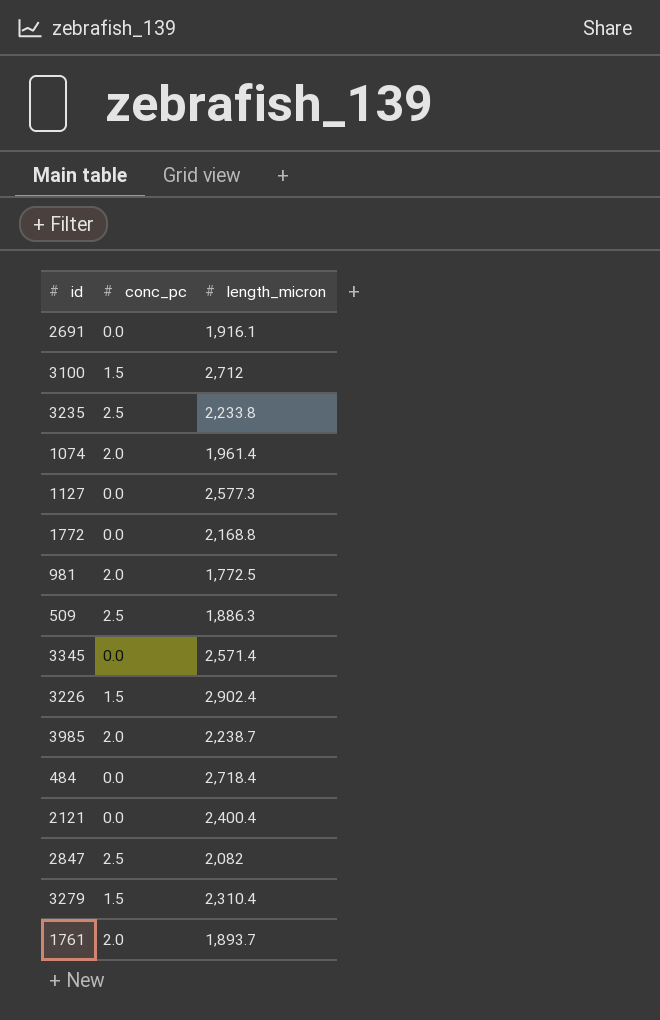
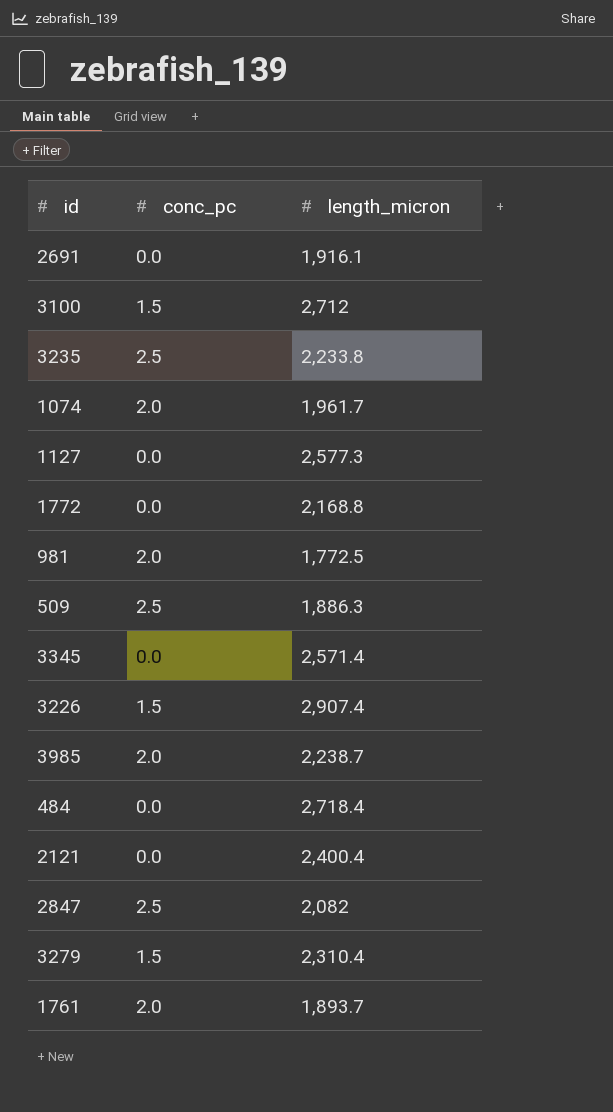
1074 | length_micron: 1,961.4 -> 1,961.7
3226 | length_micron: 2,902.4 -> 2,907.4

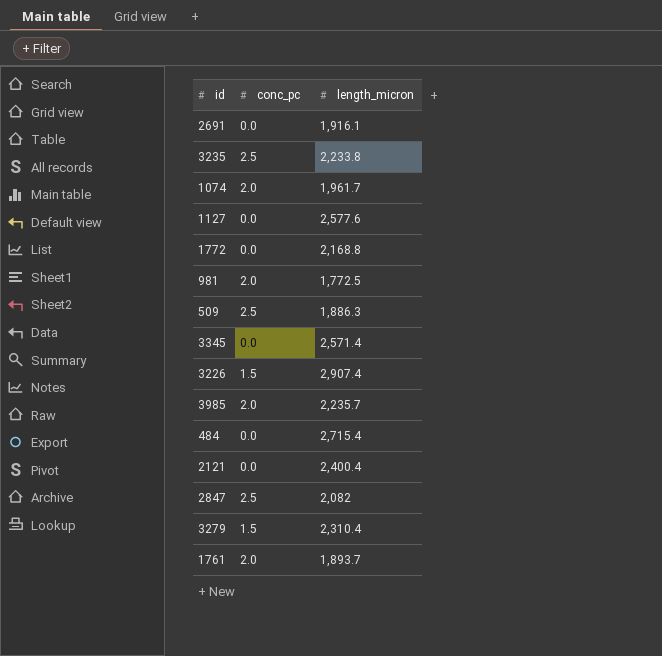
row 3100: 1.5 | 2,712 -> none
1127 | length_micron: 2,577.3 -> 2,577.6
3985 | length_micron: 2,238.7 -> 2,235.7
484 | length_micron: 2,718.4 -> 2,715.4

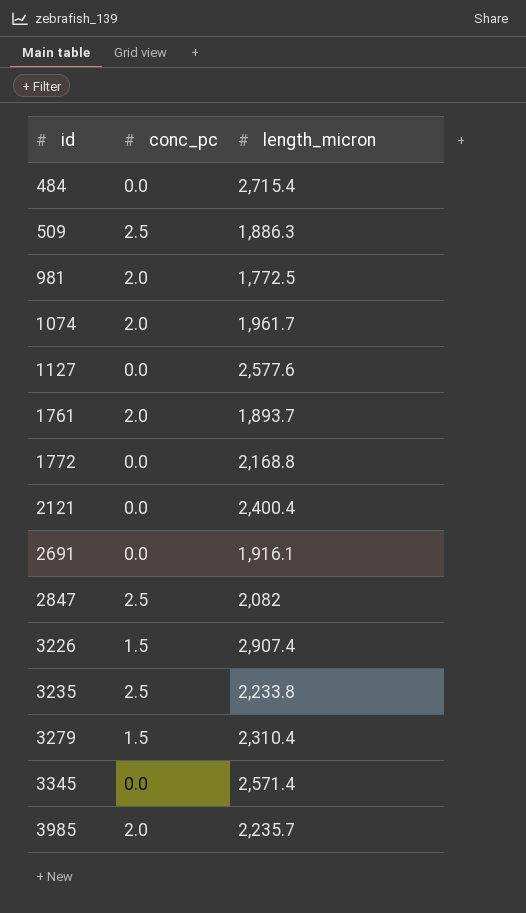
row order: none -> id ascending

